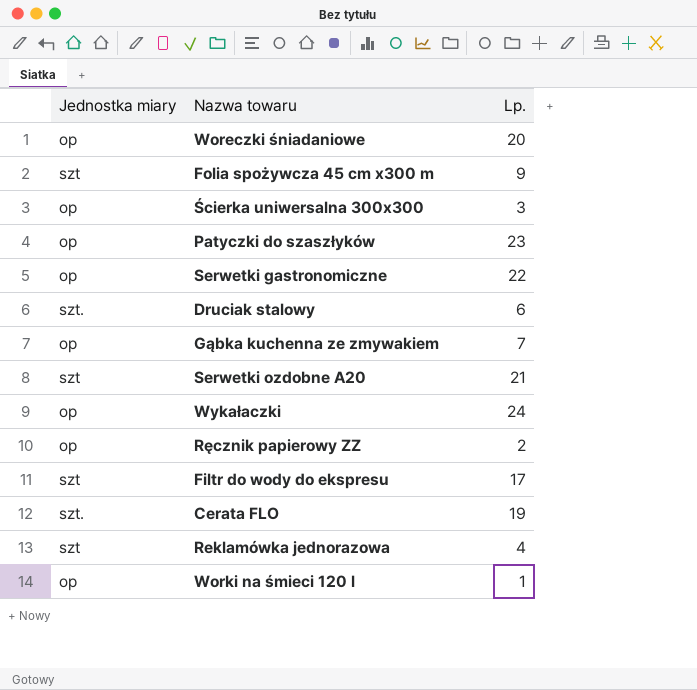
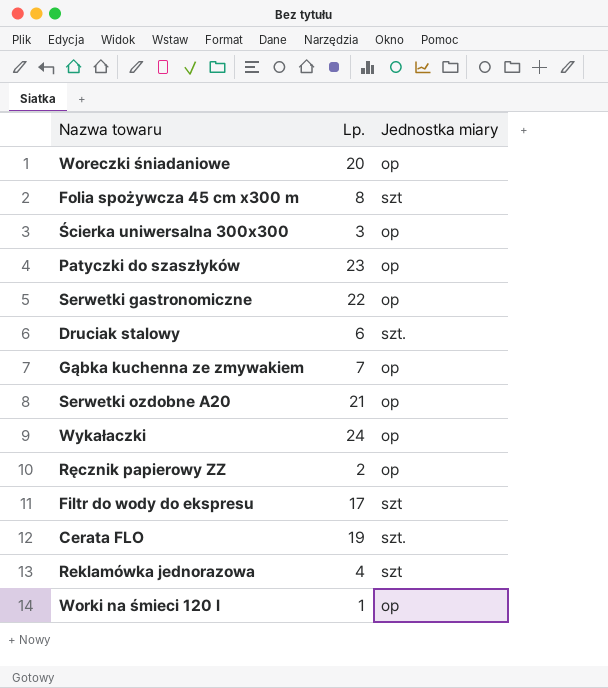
column Jednostka miary | position: 1 -> 3
Folia spożywcza 45 cm x300 m | Lp.: 9 -> 8
Serwetki ozdobne A20 | Jednostka miary: szt -> op

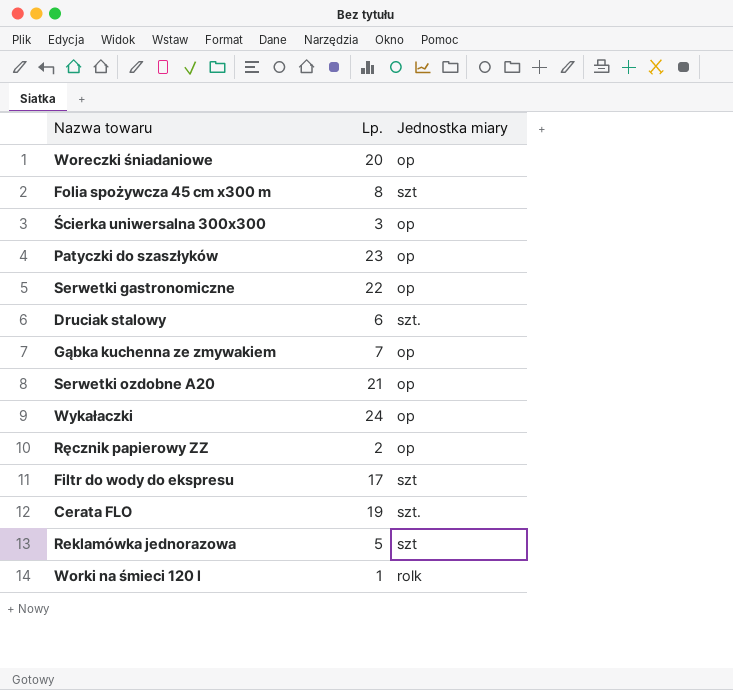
Reklamówka jednorazowa | Lp.: 4 -> 5
Worki na śmieci 120 l | Jednostka miary: op -> rolk

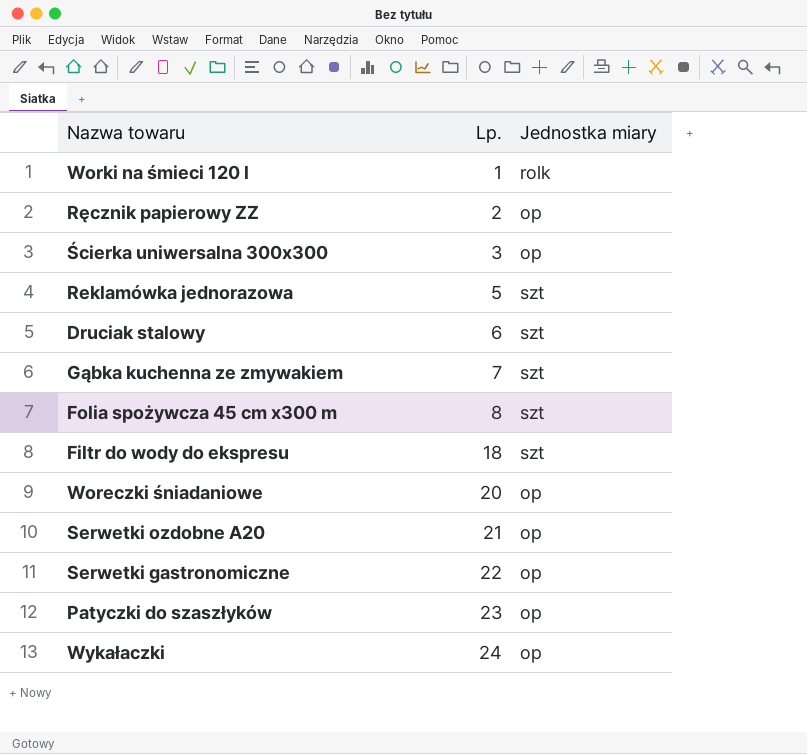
row order: none -> Lp. ascending
row Cerata FLO: 19 | szt. -> none
Druciak stalowy | Jednostka miary: szt. -> szt
Gąbka kuchenna ze zmywakiem | Jednostka miary: op -> szt
Filtr do wody do ekspresu | Lp.: 17 -> 18

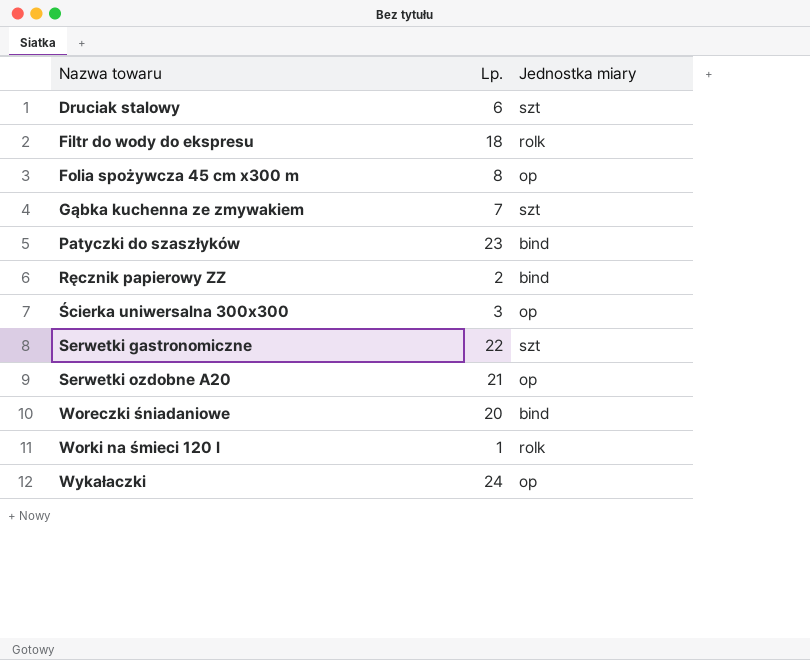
row order: Lp. ascending -> Nazwa towaru ascending
row Reklamówka jednorazowa: 5 | szt -> none
Filtr do wody do ekspresu | Jednostka miary: szt -> rolk
Folia spożywcza 45 cm x300 m | Jednostka miary: szt -> op
Patyczki do szaszłyków | Jednostka miary: op -> bind
Ręcznik papierowy ZZ | Jednostka miary: op -> bind
Serwetki gastronomiczne | Jednostka miary: op -> szt
Woreczki śniadaniowe | Jednostka miary: op -> bind

